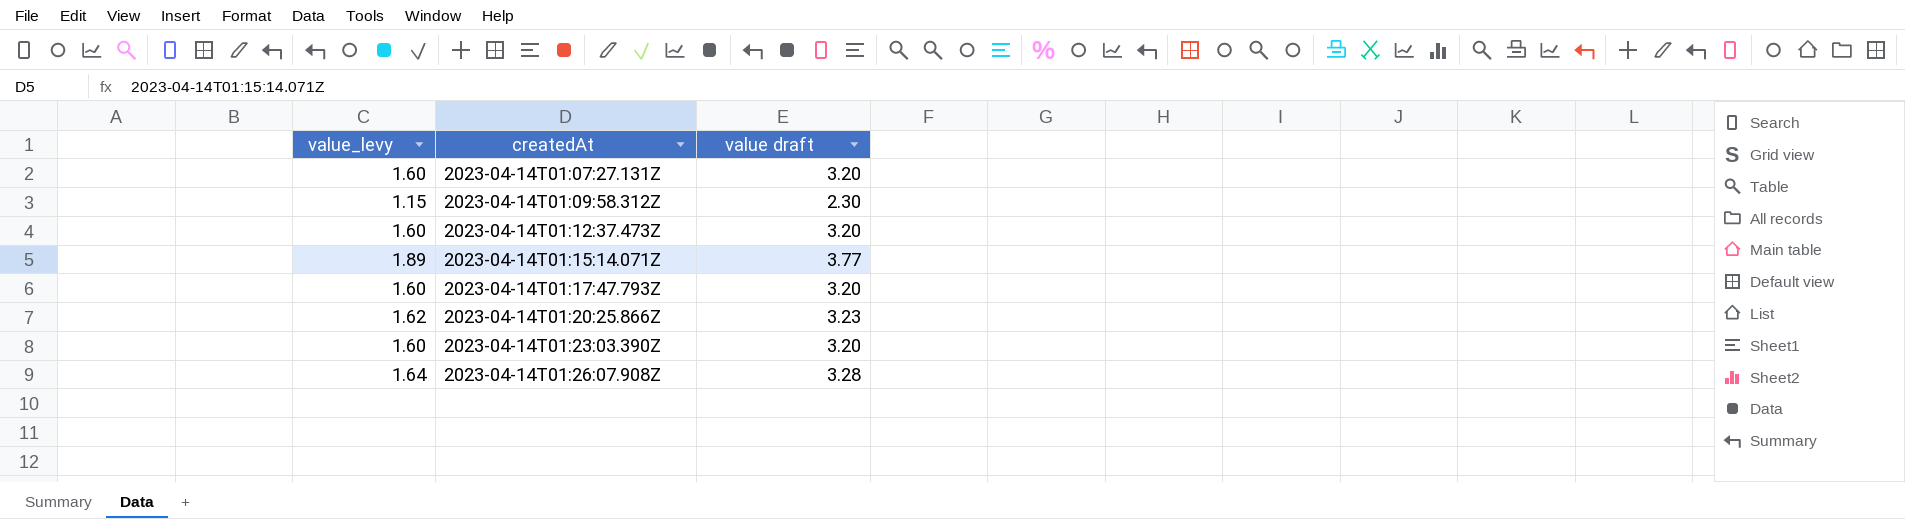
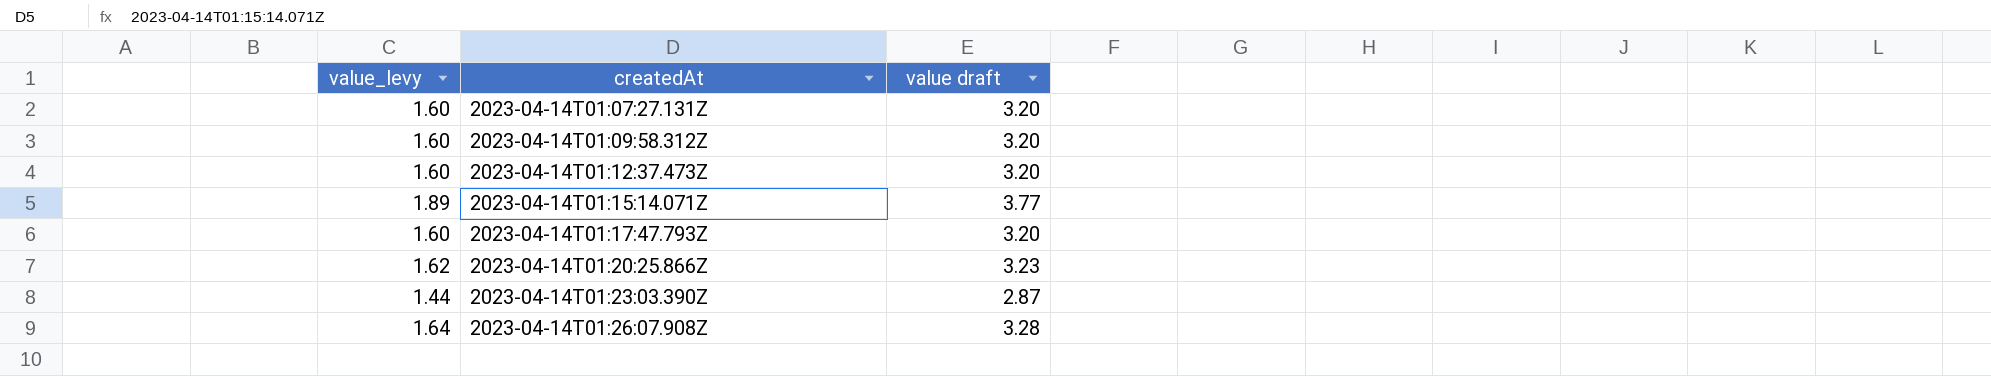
2023-04-14T01:09:58.312Z | value_levy: 1.15 -> 1.60
2023-04-14T01:09:58.312Z | value draft: 2.30 -> 3.20
2023-04-14T01:23:03.390Z | value_levy: 1.60 -> 1.44
2023-04-14T01:23:03.390Z | value draft: 3.20 -> 2.87

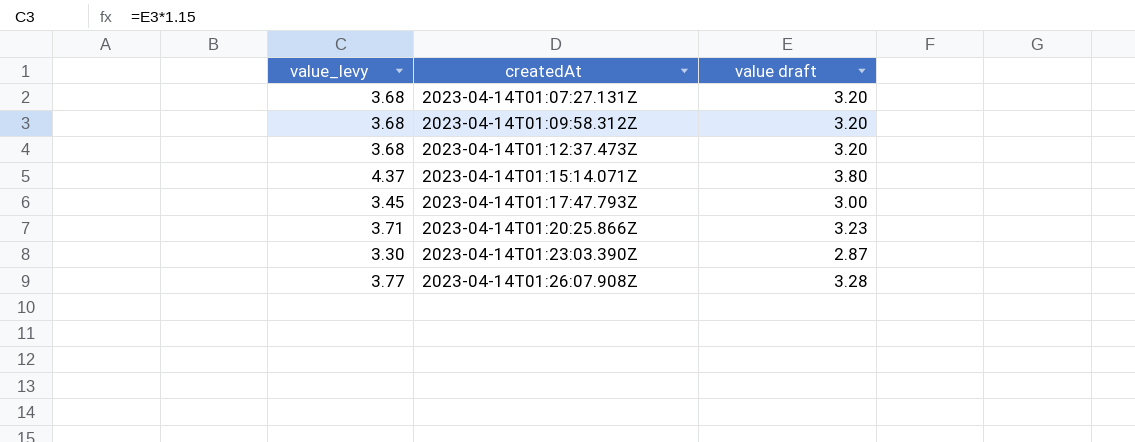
column value_levy | formula: [value draft] * 0.5 -> [value draft] * 1.15
2023-04-14T01:15:14.071Z | value draft: 3.77 -> 3.80
2023-04-14T01:17:47.793Z | value draft: 3.20 -> 3.00

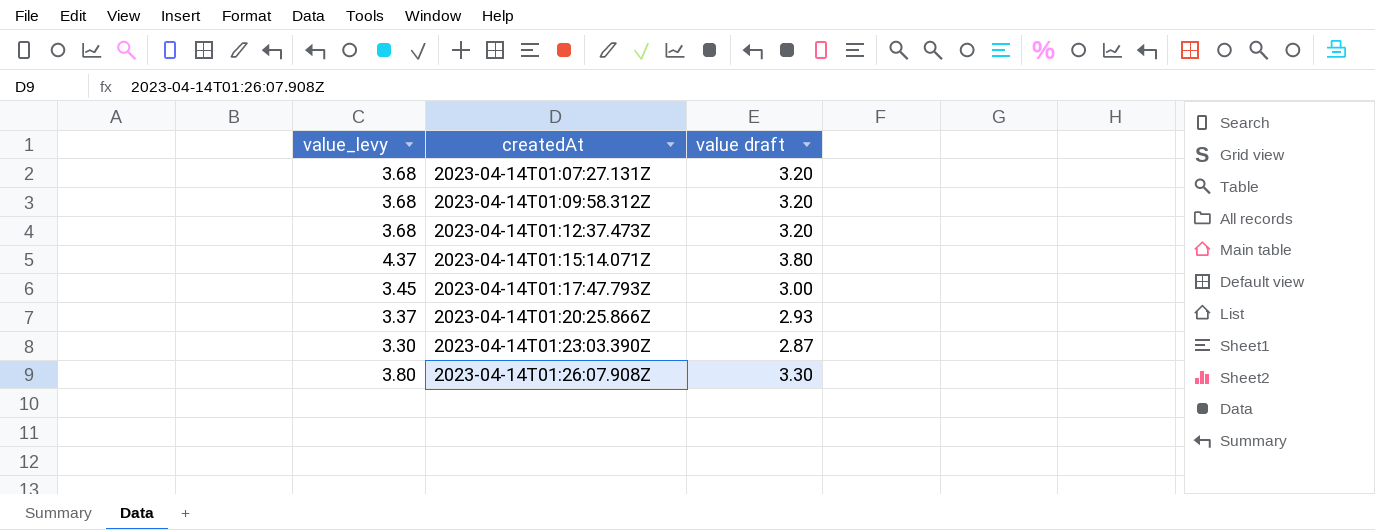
2023-04-14T01:20:25.866Z | value_levy: 3.71 -> 3.37
2023-04-14T01:20:25.866Z | value draft: 3.23 -> 2.93
2023-04-14T01:26:07.908Z | value_levy: 3.77 -> 3.80
2023-04-14T01:26:07.908Z | value draft: 3.28 -> 3.30

